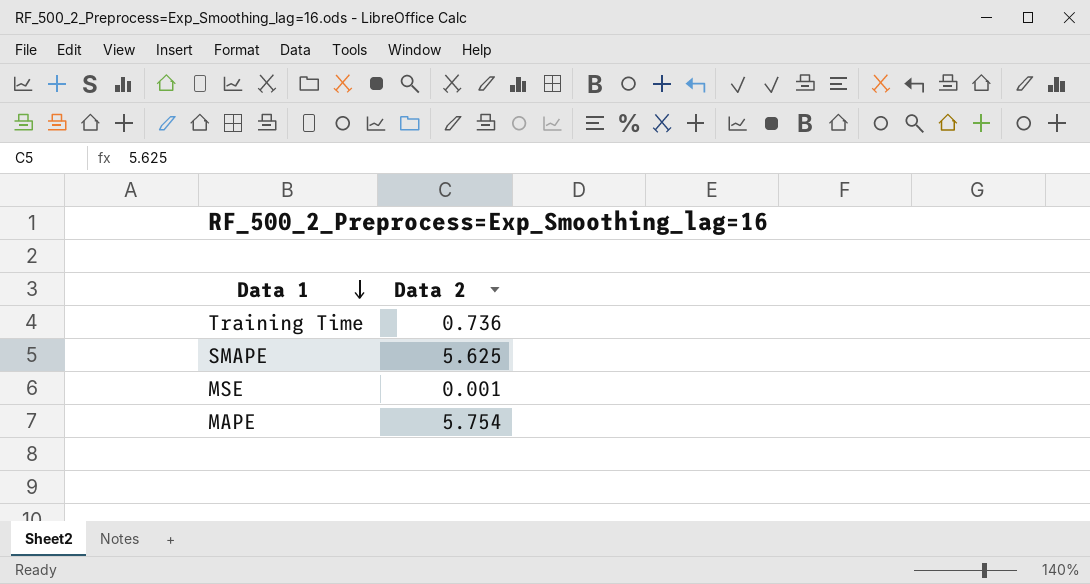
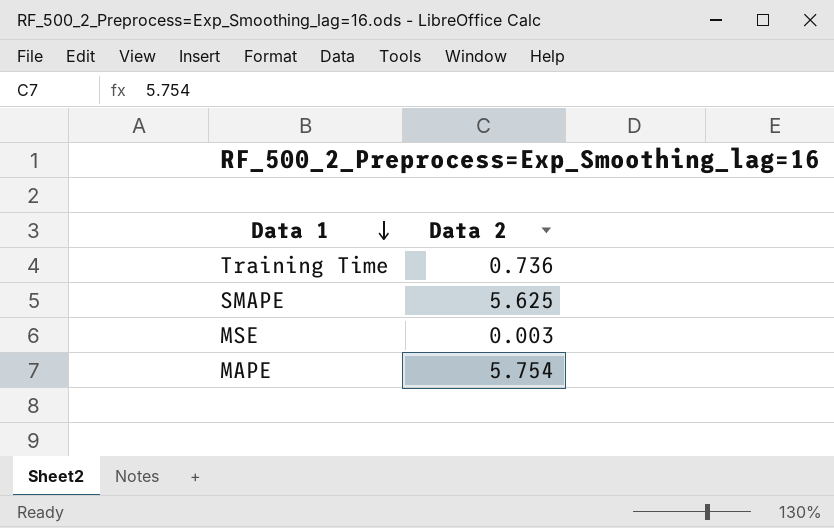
MSE | Data 2: 0.001 -> 0.003

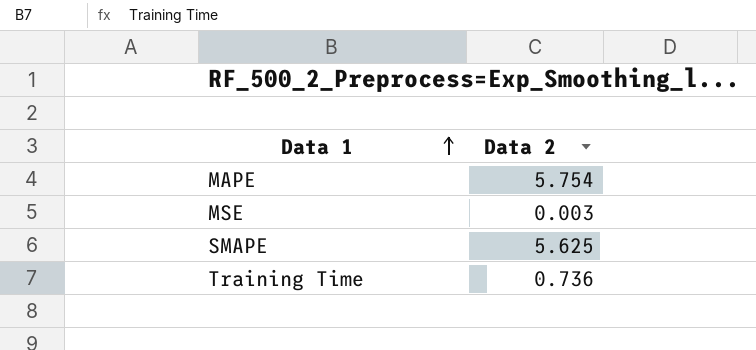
row order: Data 1 descending -> Data 1 ascending

